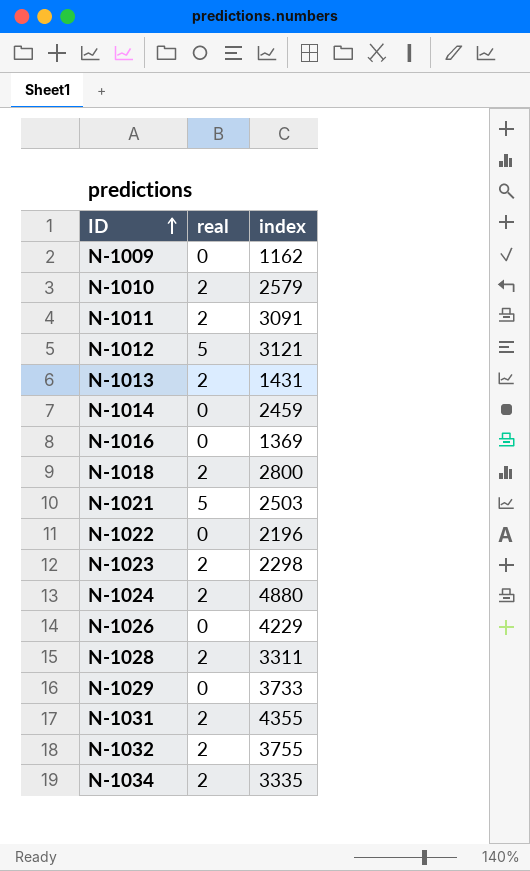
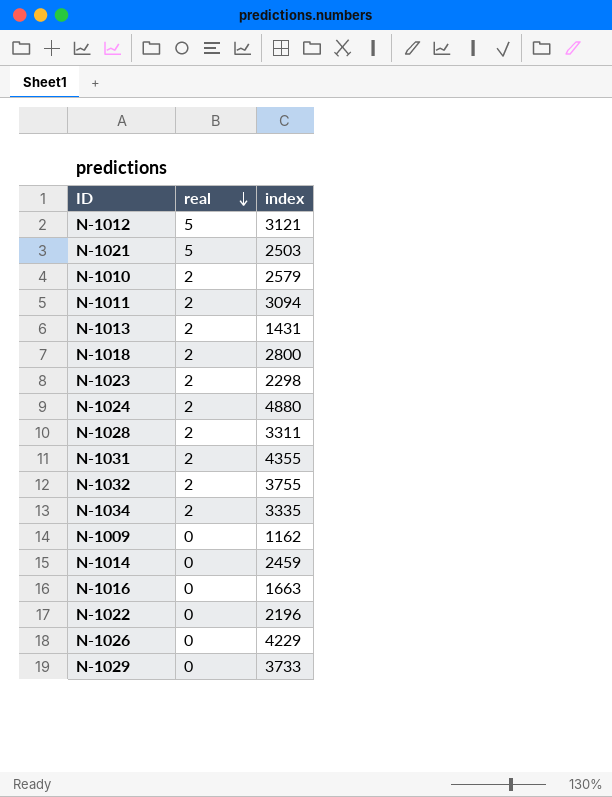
row order: ID ascending -> real descending
N-1011 | index: 3091 -> 3094
N-1016 | index: 1369 -> 1663

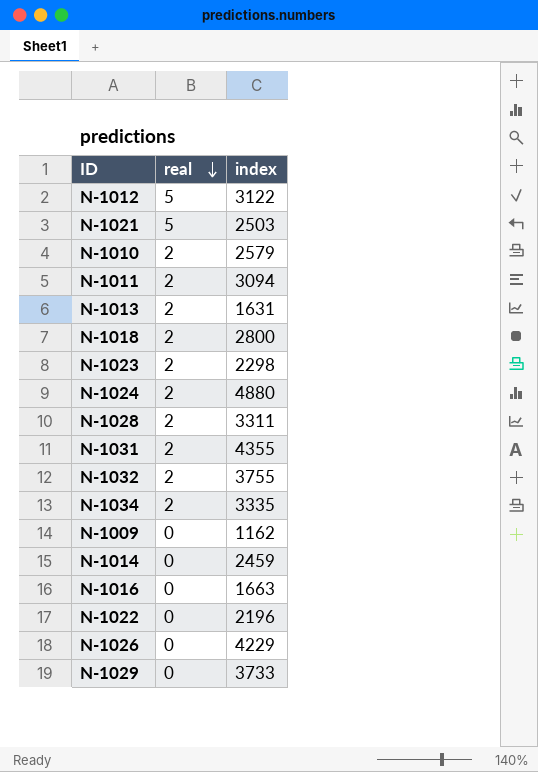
N-1012 | index: 3121 -> 3122
N-1013 | index: 1431 -> 1631

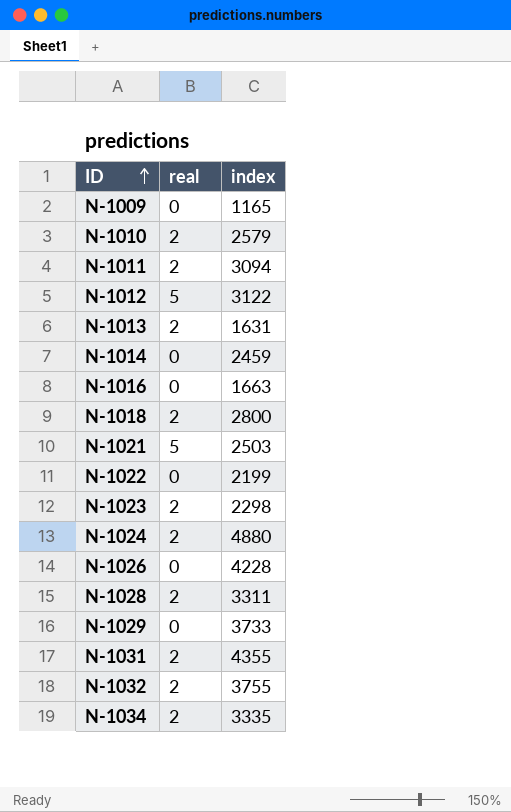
row order: real descending -> ID ascending
N-1009 | index: 1162 -> 1165
N-1022 | index: 2196 -> 2199
N-1026 | index: 4229 -> 4228

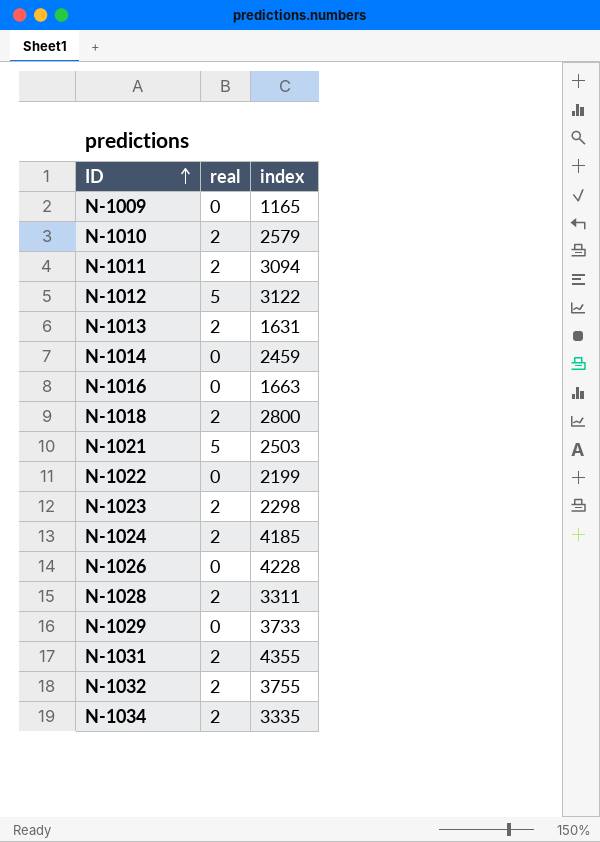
N-1024 | index: 4880 -> 4185

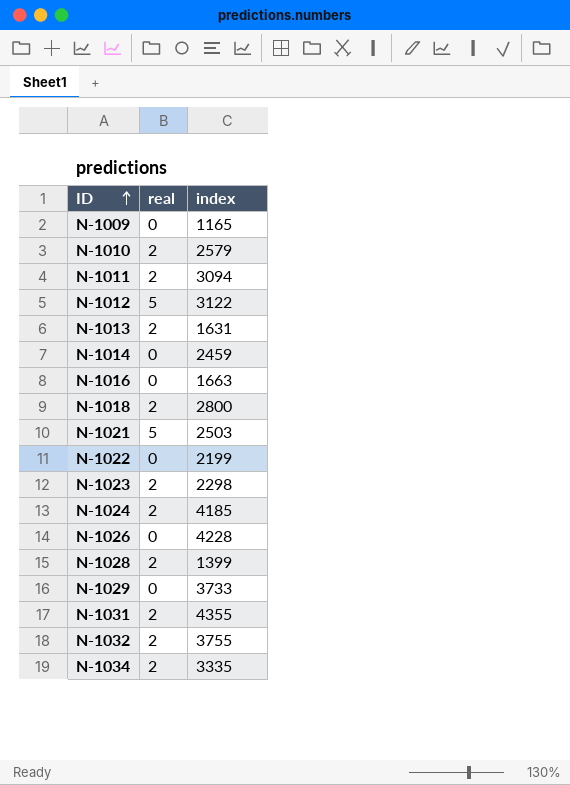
N-1028 | index: 3311 -> 1399

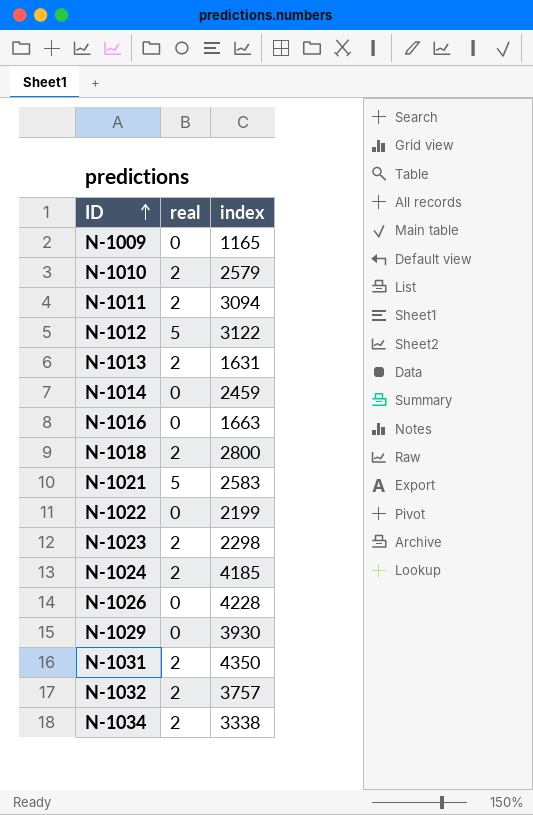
row N-1028: 2 | 1399 -> none
N-1021 | index: 2503 -> 2583
N-1029 | index: 3733 -> 3930
N-1031 | index: 4355 -> 4350
N-1032 | index: 3755 -> 3757
N-1034 | index: 3335 -> 3338

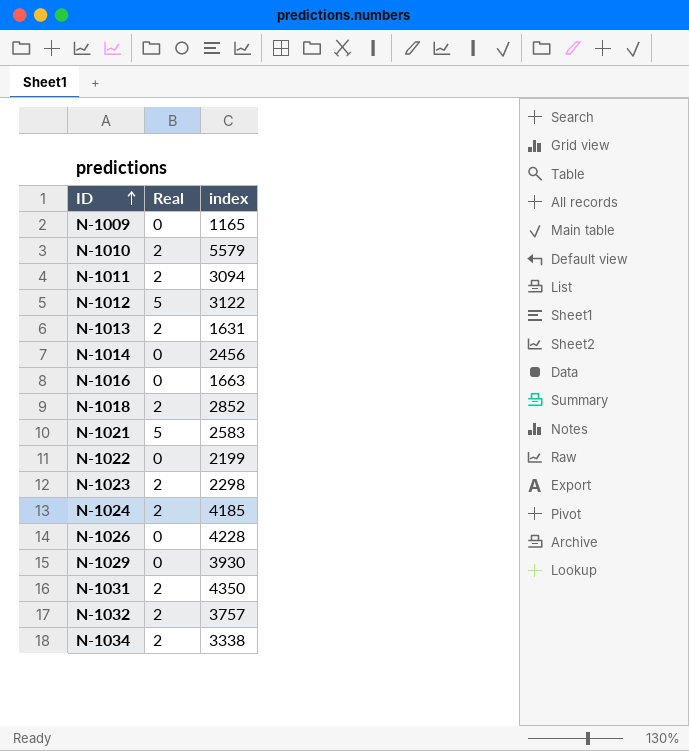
column name: real -> Real
N-1010 | index: 2579 -> 5579
N-1014 | index: 2459 -> 2456
N-1018 | index: 2800 -> 2852

